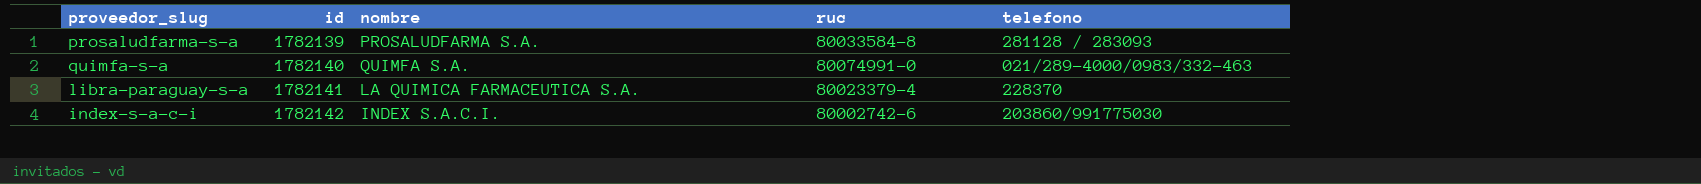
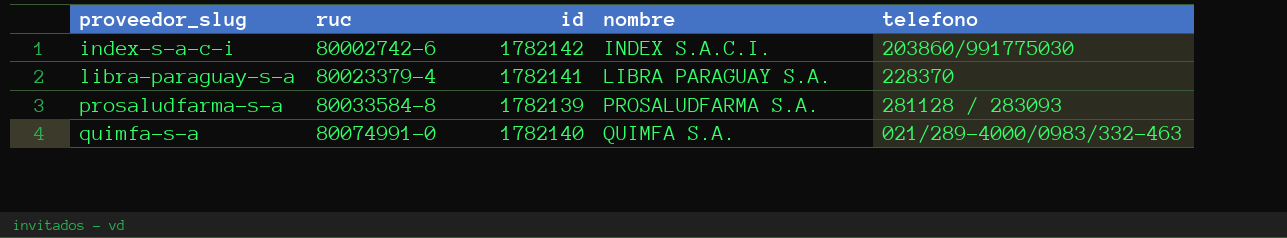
row order: id ascending -> proveedor_slug ascending
column ruc | position: 4 -> 2
libra-paraguay-s-a | nombre: LA QUIMICA FARMACEUTICA S.A. -> LIBRA PARAGUAY S.A.

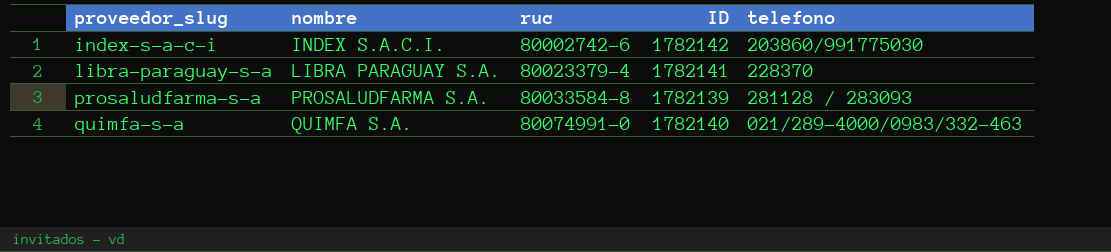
column nombre | position: 4 -> 2
column name: id -> ID

